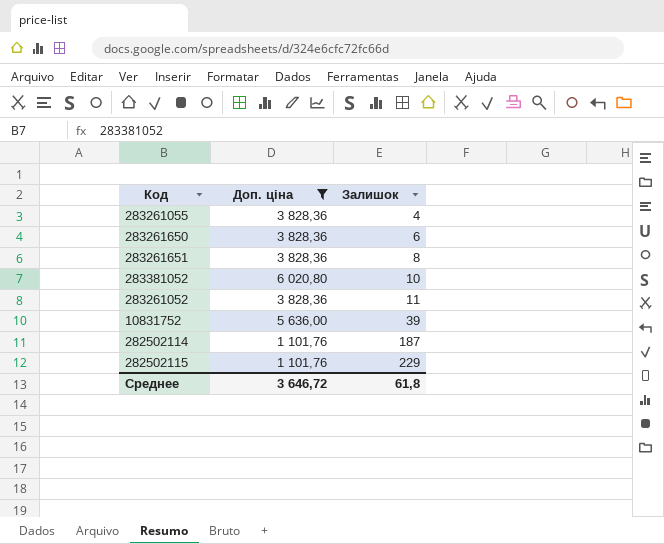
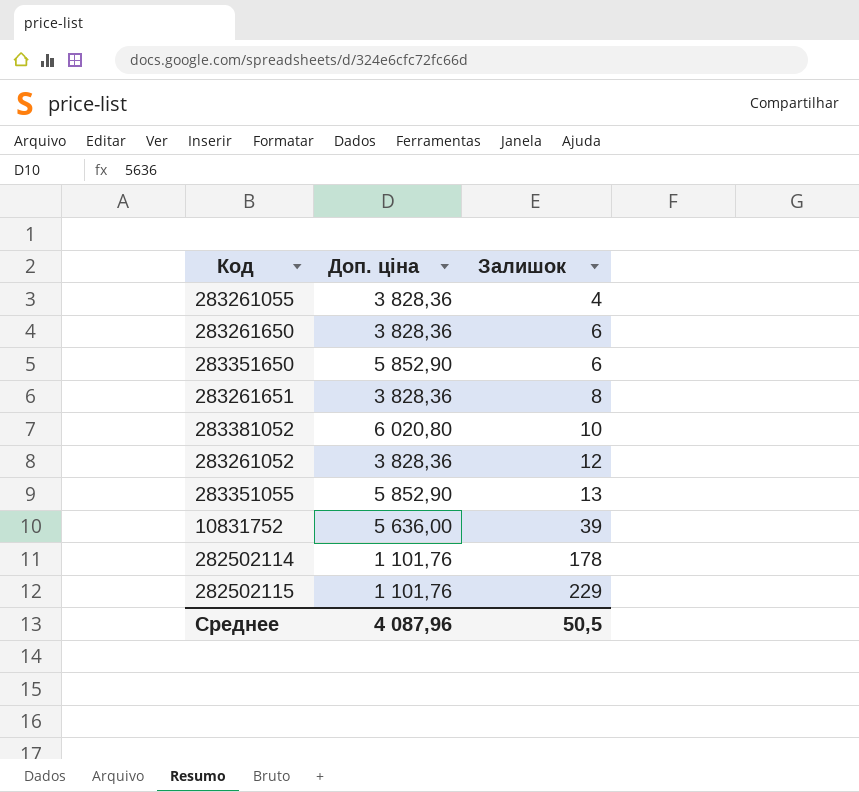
filter: Доп. ціна != 5 852,90 -> none
283261052 | Залишок: 11 -> 12
282502114 | Залишок: 187 -> 178
Среднее | Доп. ціна: 3 646,72 -> 4 087,96
Среднее | Залишок: 61,8 -> 50,5

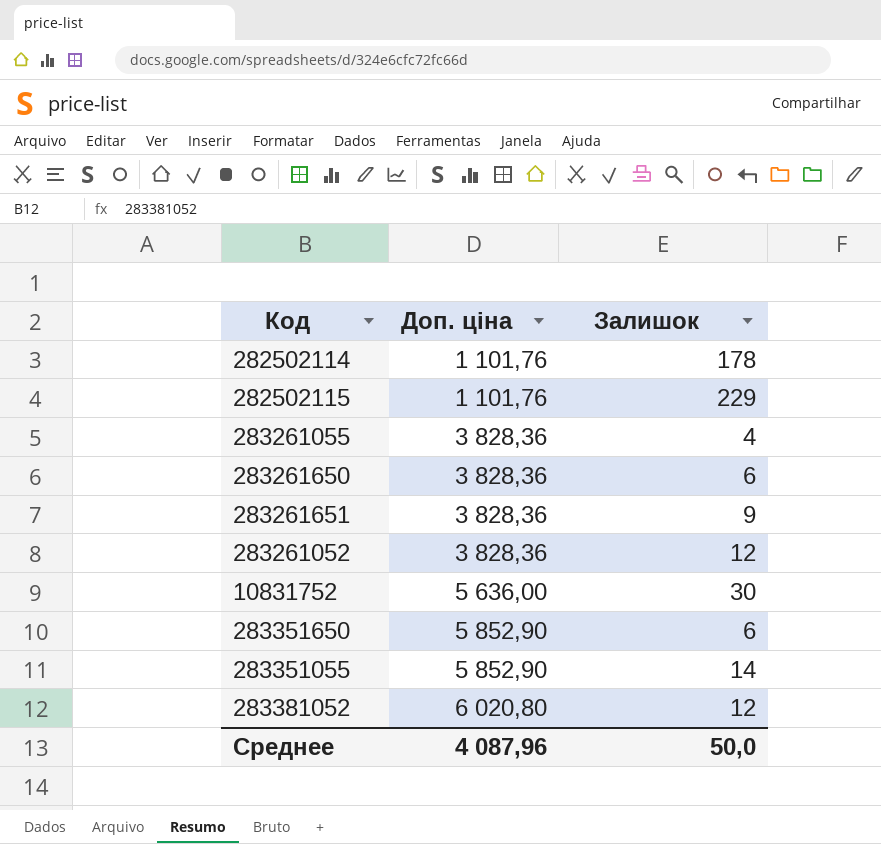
row order: Залишок ascending -> Доп. ціна ascending
283261651 | Залишок: 8 -> 9
10831752 | Залишок: 39 -> 30
283351055 | Залишок: 13 -> 14
283381052 | Залишок: 10 -> 12
Среднее | Залишок: 50,5 -> 50,0

